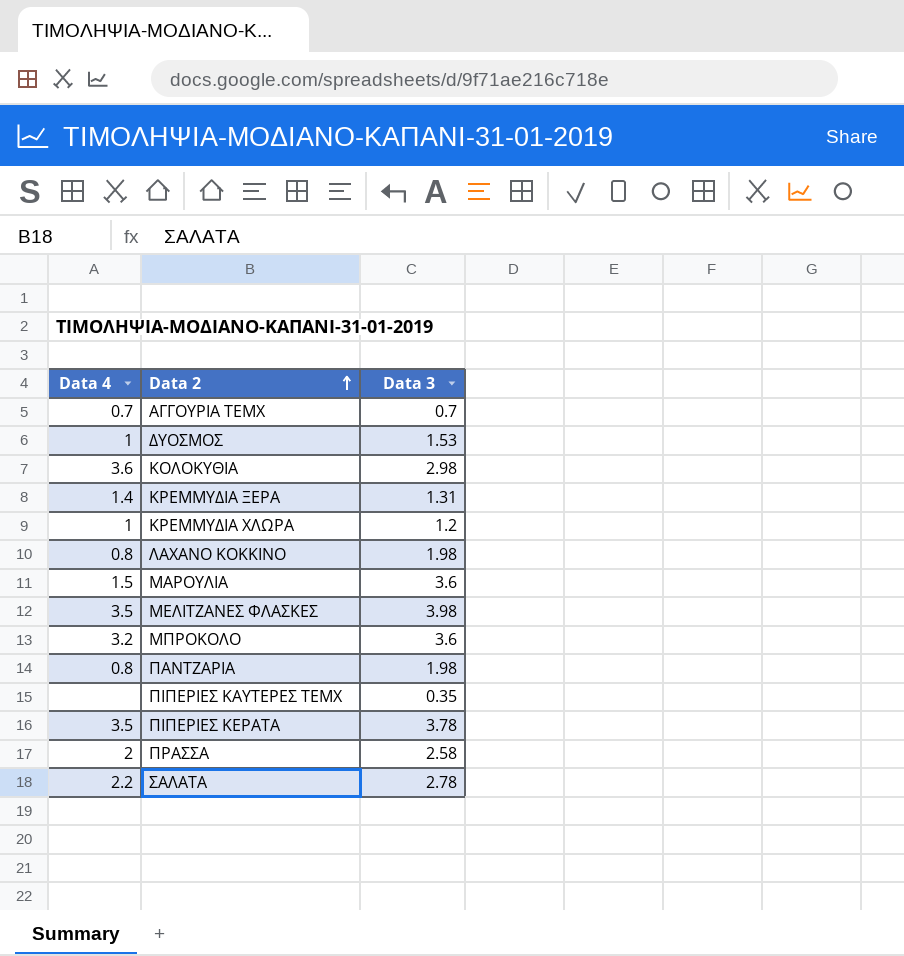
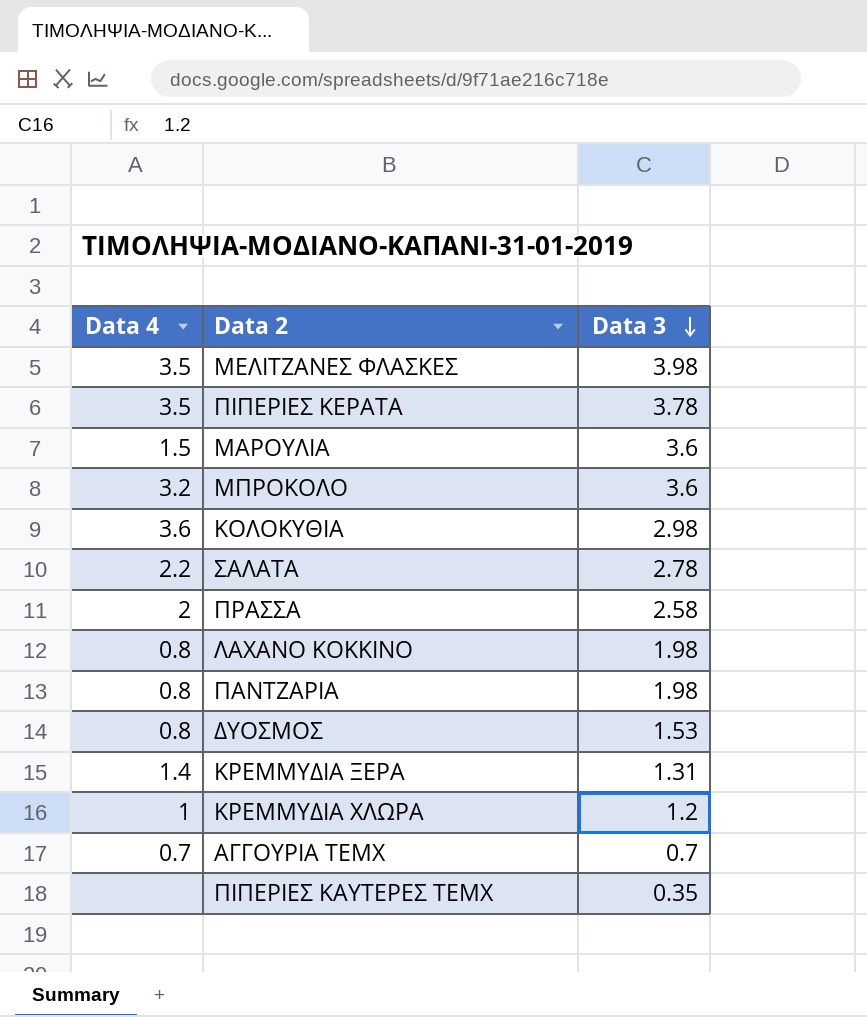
row order: Data 2 ascending -> Data 3 descending
ΔΥΟΣΜΟΣ | Data 4: 1 -> 0.8

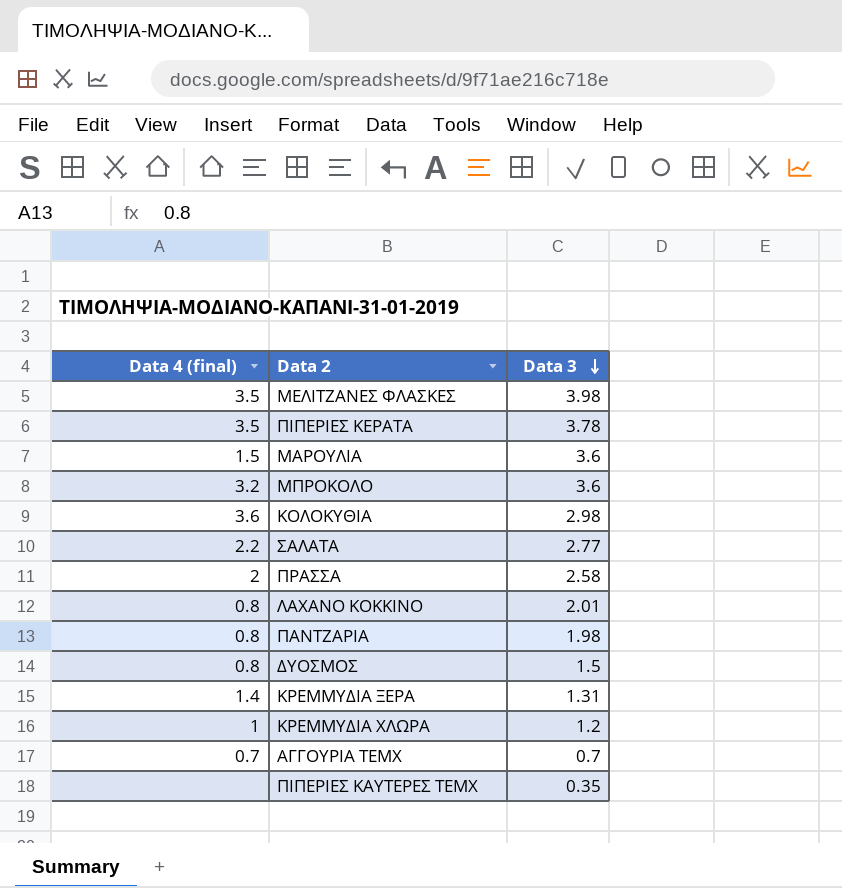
column name: Data 4 -> Data 4 (final)
ΣΑΛΑΤΑ | Data 3: 2.78 -> 2.77
ΛΑΧΑΝΟ ΚΟΚΚΙΝΟ | Data 3: 1.98 -> 2.01
ΔΥΟΣΜΟΣ | Data 3: 1.53 -> 1.5

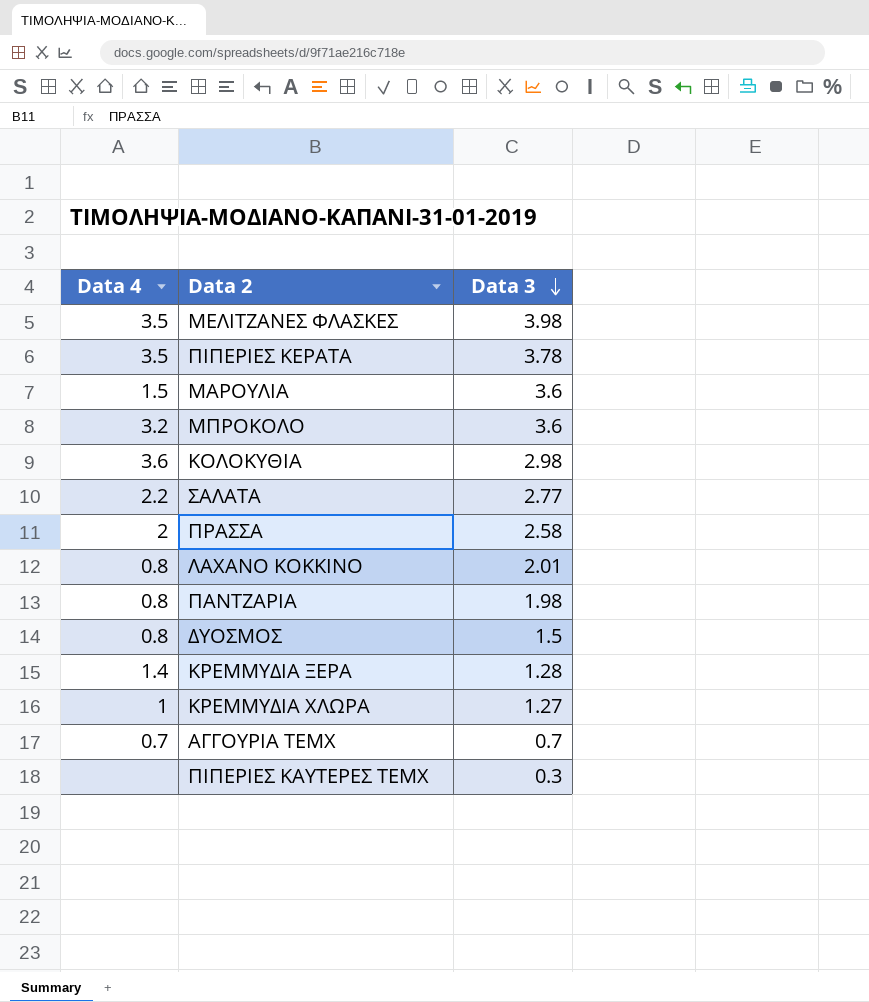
column name: Data 4 (final) -> Data 4
ΚΡΕΜΜΥΔΙΑ ΞΕΡΑ | Data 3: 1.31 -> 1.28
ΚΡΕΜΜΥΔΙΑ ΧΛΩΡΑ | Data 3: 1.2 -> 1.27
ΠΙΠΕΡΙΕΣ ΚΑΥΤΕΡΕΣ ΤΕΜΧ | Data 3: 0.35 -> 0.3

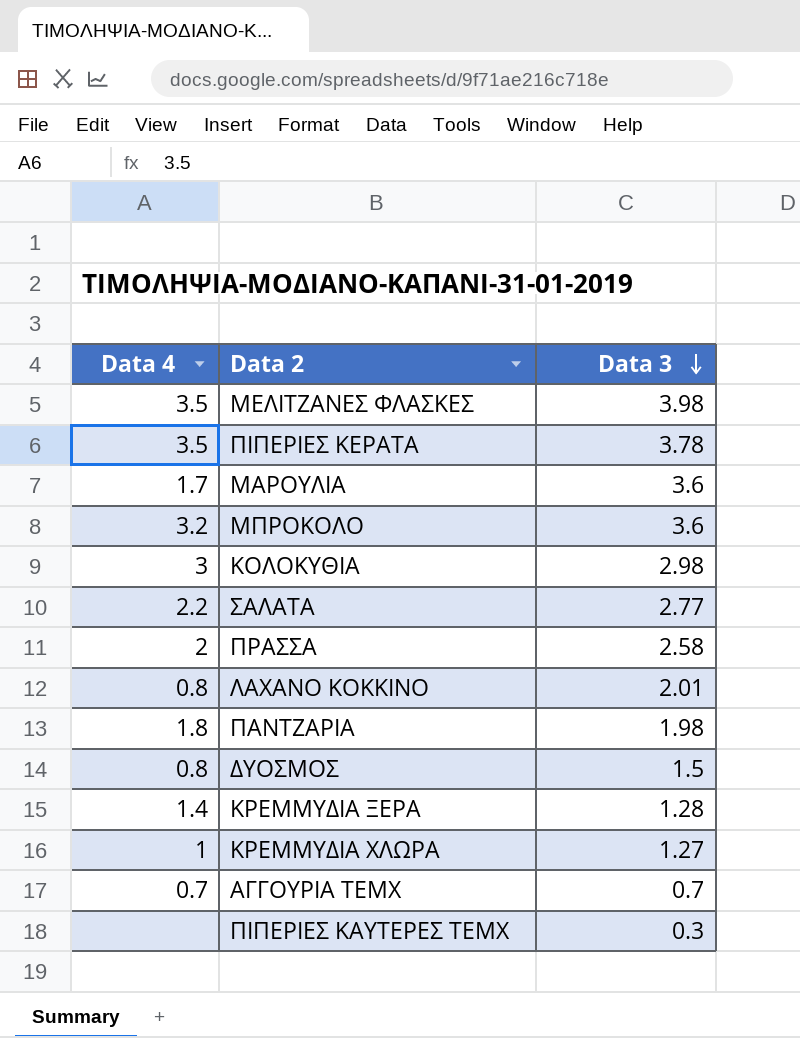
ΜΑΡΟΥΛΙΑ | Data 4: 1.5 -> 1.7
ΚΟΛΟΚΥΘΙΑ | Data 4: 3.6 -> 3
ΠΑΝΤΖΑΡΙΑ | Data 4: 0.8 -> 1.8

